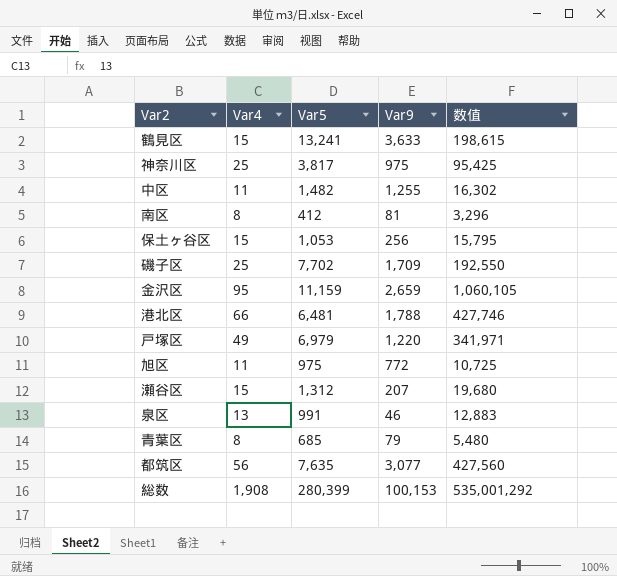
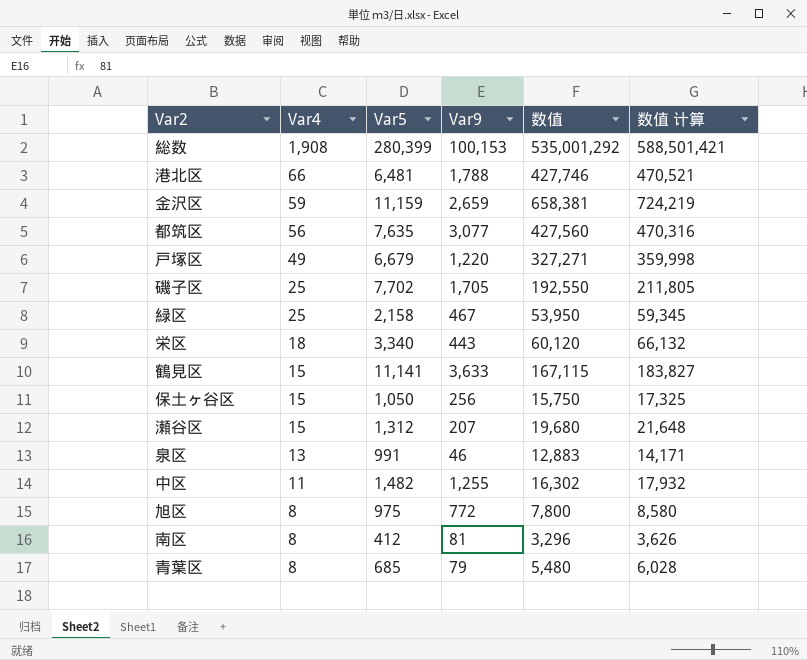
row order: none -> Var4 descending
column 数值 计算 | formula: none -> [数值] * 1.1
row 神奈川区: 25 | 3,817 | 975 | 95,425 -> none
金沢区 | Var4: 95 -> 59
金沢区 | 数值: 1,060,105 -> 658,381
戸塚区 | Var5: 6,979 -> 6,679
戸塚区 | 数值: 341,971 -> 327,271
磯子区 | Var9: 1,709 -> 1,705
row 緑区: none -> 25 | 2,158 | 467 | 53,950 | 59,345
row 栄区: none -> 18 | 3,340 | 443 | 60,120 | 66,132
鶴見区 | Var5: 13,241 -> 11,141
鶴見区 | 数值: 198,615 -> 167,115
保土ヶ谷区 | Var5: 1,053 -> 1,050
保土ヶ谷区 | 数值: 15,795 -> 15,750
旭区 | Var4: 11 -> 8
旭区 | 数值: 10,725 -> 7,800

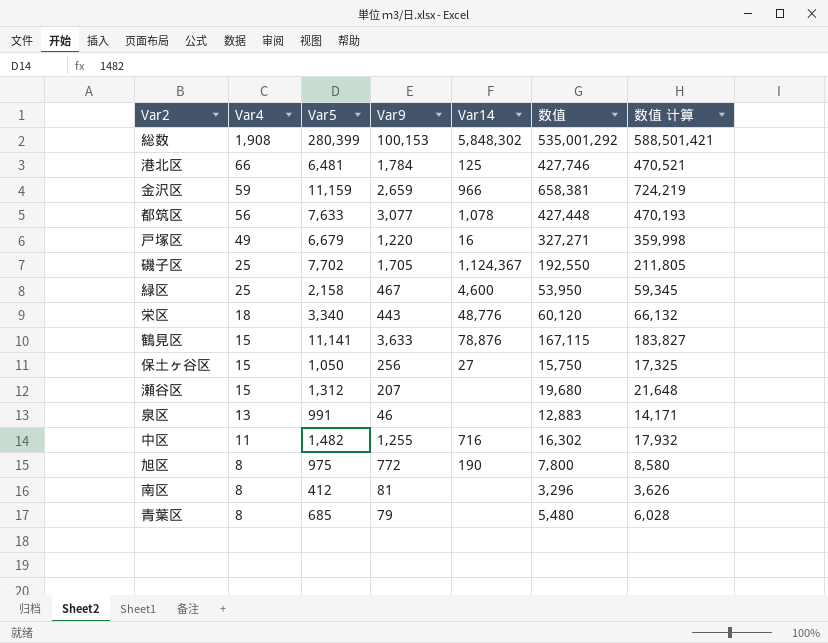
column Var14 | position: none -> 5
港北区 | Var9: 1,788 -> 1,784
都筑区 | Var5: 7,635 -> 7,633
都筑区 | 数值: 427,560 -> 427,448
都筑区 | 数值 计算: 470,316 -> 470,193

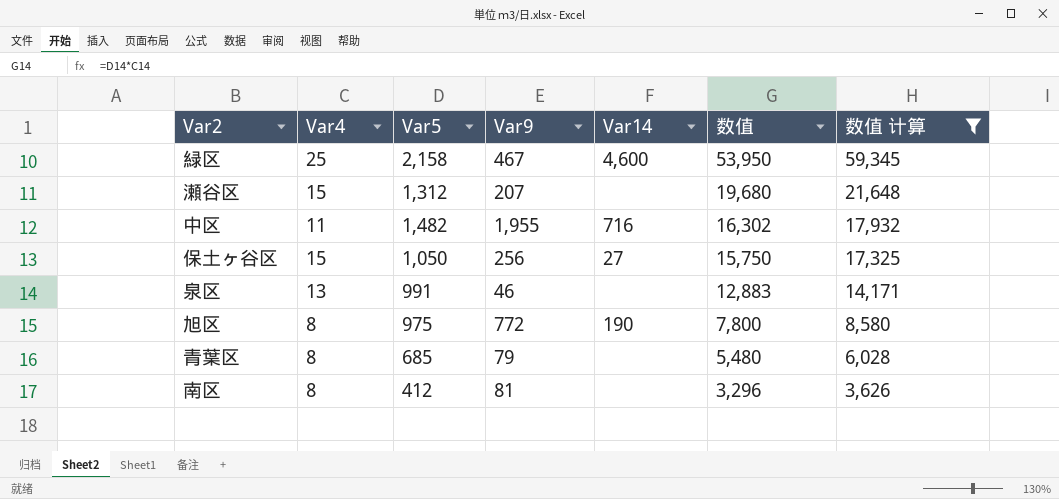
filter: none -> 数值 计算 <= 59,345
row order: Var4 descending -> 数值 descending
中区 | Var9: 1,255 -> 1,955

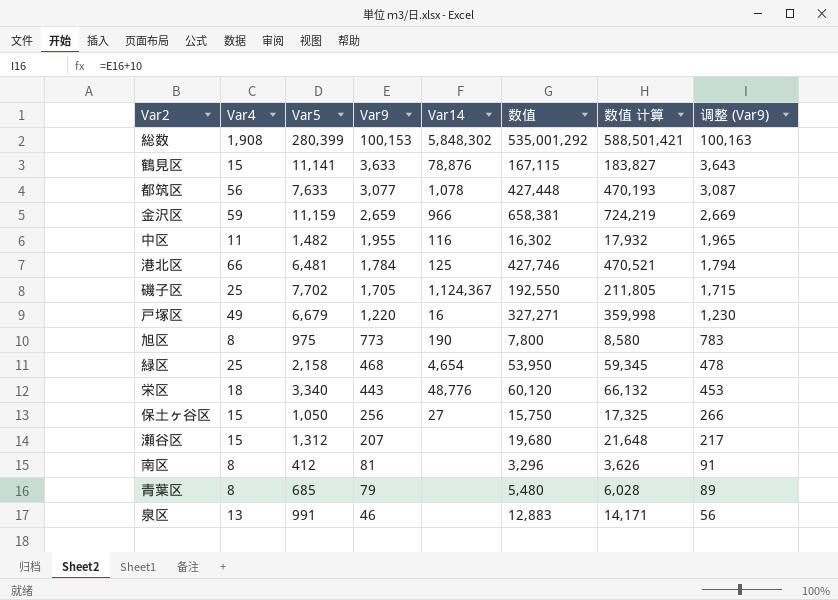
filter: 数值 计算 <= 59,345 -> none
row order: 数值 descending -> Var9 descending
column 调整 (Var9) | formula: none -> [Var9] + 10
中区 | Var14: 716 -> 116
旭区 | Var9: 772 -> 773
緑区 | Var9: 467 -> 468
緑区 | Var14: 4,600 -> 4,654

